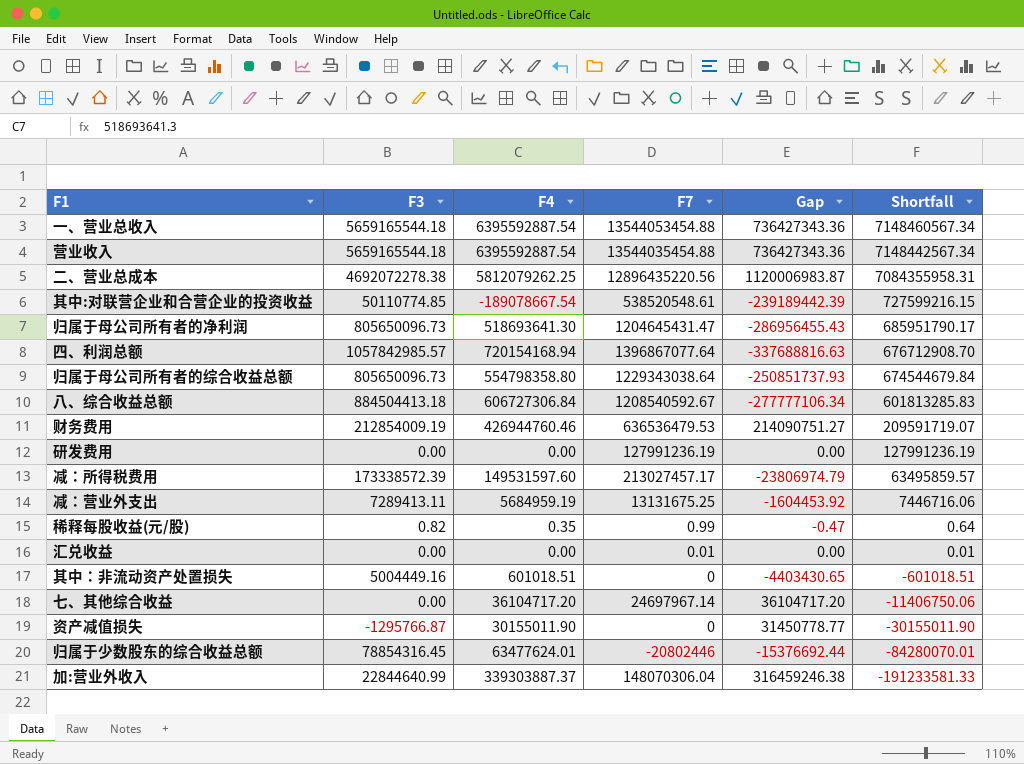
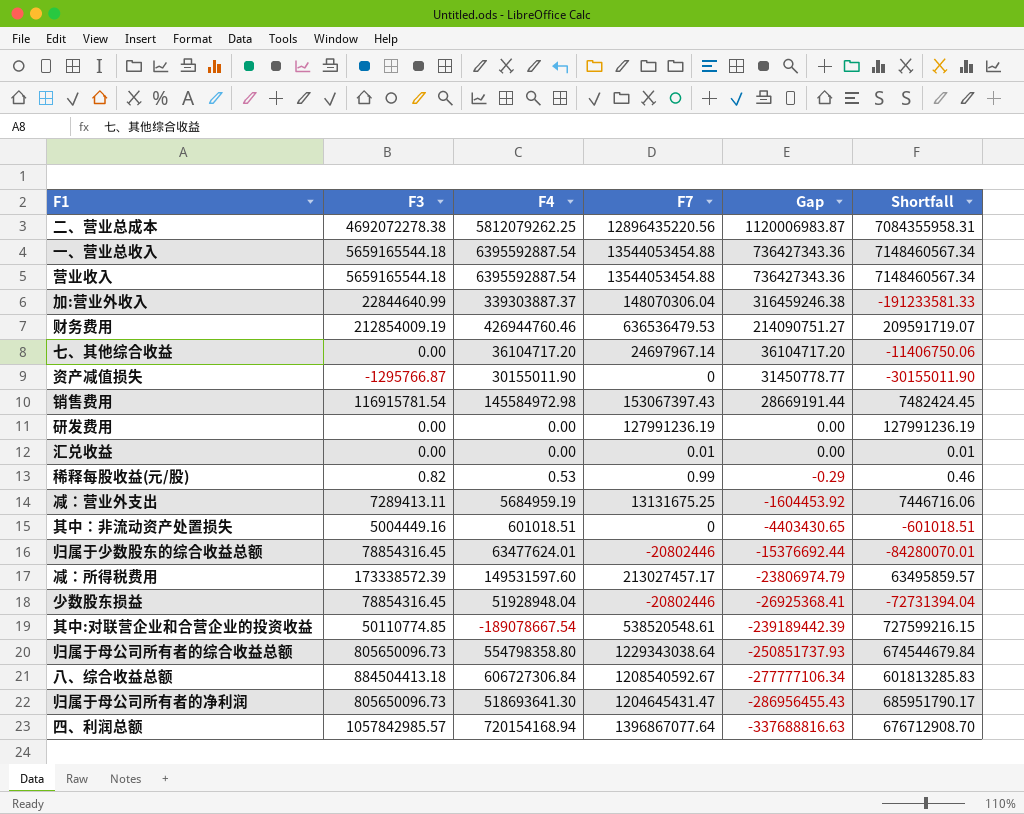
row order: Shortfall descending -> Gap descending
营业收入 | F7: 13544035454.88 -> 13544053454.88
营业收入 | Shortfall: 7148442567.34 -> 7148460567.34
row 销售费用: none -> 116915781.54 | 145584972.98 | 153067397.43 | 28669191.44 | 7482424.45
稀释每股收益(元/股) | F4: 0.35 -> 0.53
稀释每股收益(元/股) | Gap: -0.47 -> -0.29
稀释每股收益(元/股) | Shortfall: 0.64 -> 0.46
row 少数股东损益: none -> 78854316.45 | 51928948.04 | -20802446 | -26925368.41 | -72731394.04

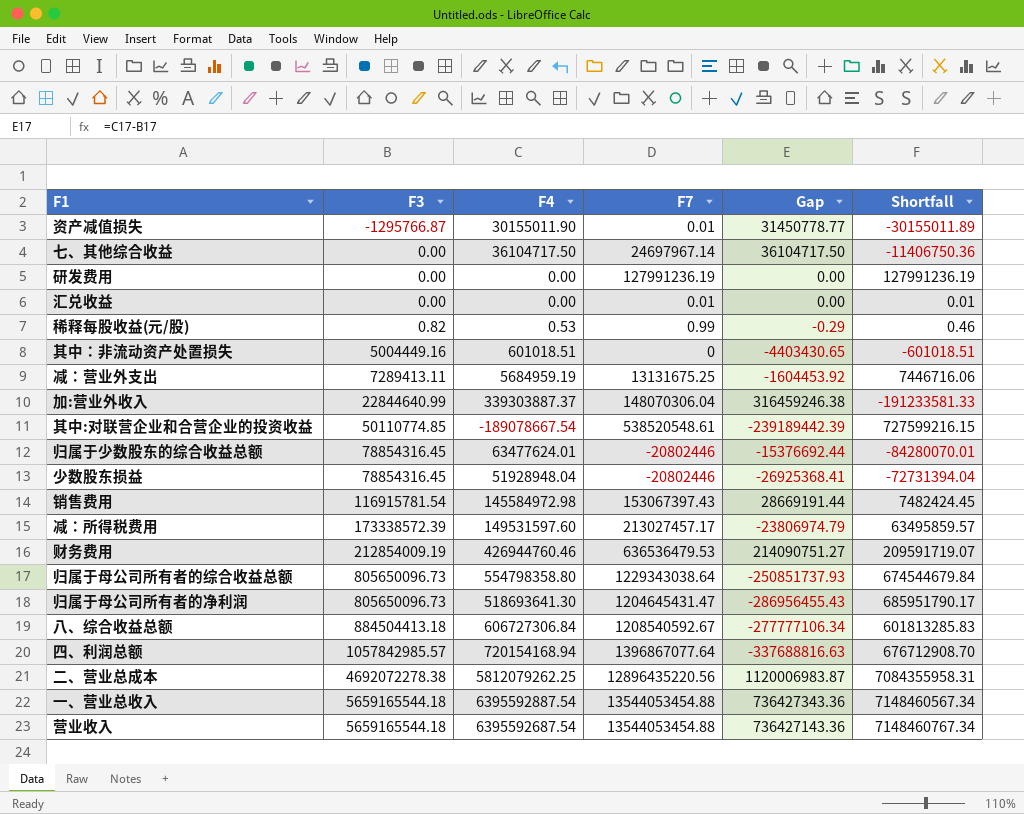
row order: Gap descending -> F3 ascending
资产减值损失 | F7: 0 -> 0.01
资产减值损失 | Shortfall: -30155011.90 -> -30155011.89
七、其他综合收益 | F4: 36104717.20 -> 36104717.50
七、其他综合收益 | Gap: 36104717.20 -> 36104717.50
七、其他综合收益 | Shortfall: -11406750.06 -> -11406750.36
营业收入 | F4: 6395592887.54 -> 6395592687.54
营业收入 | Gap: 736427343.36 -> 736427143.36
营业收入 | Shortfall: 7148460567.34 -> 7148460767.34

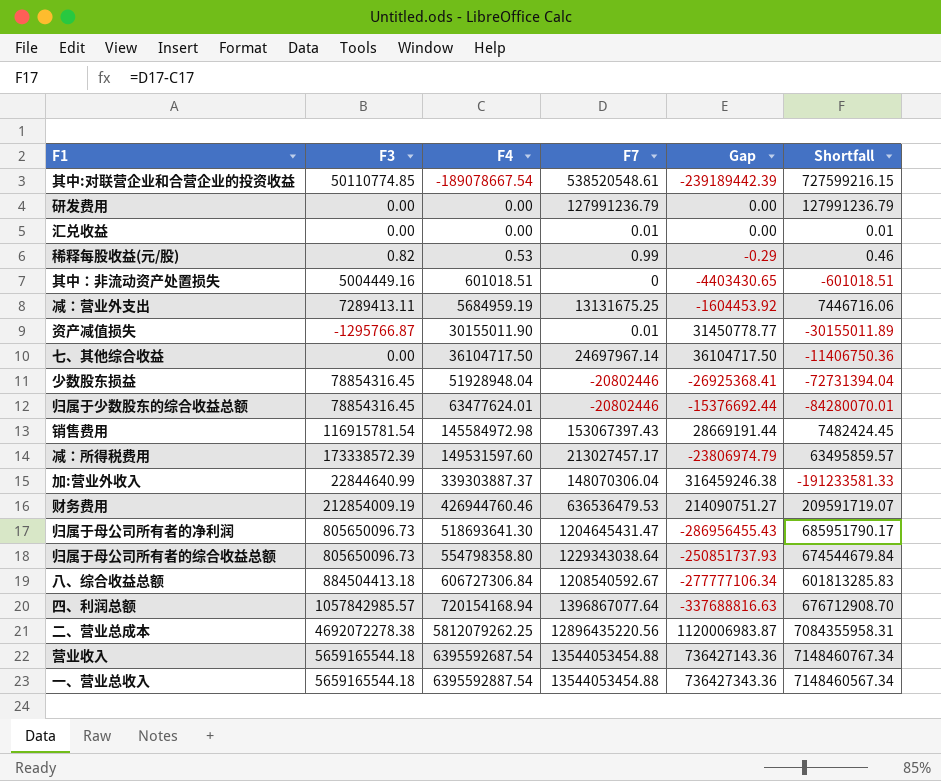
row order: F3 ascending -> F4 ascending
研发费用 | F7: 127991236.19 -> 127991236.79
研发费用 | Shortfall: 127991236.19 -> 127991236.79

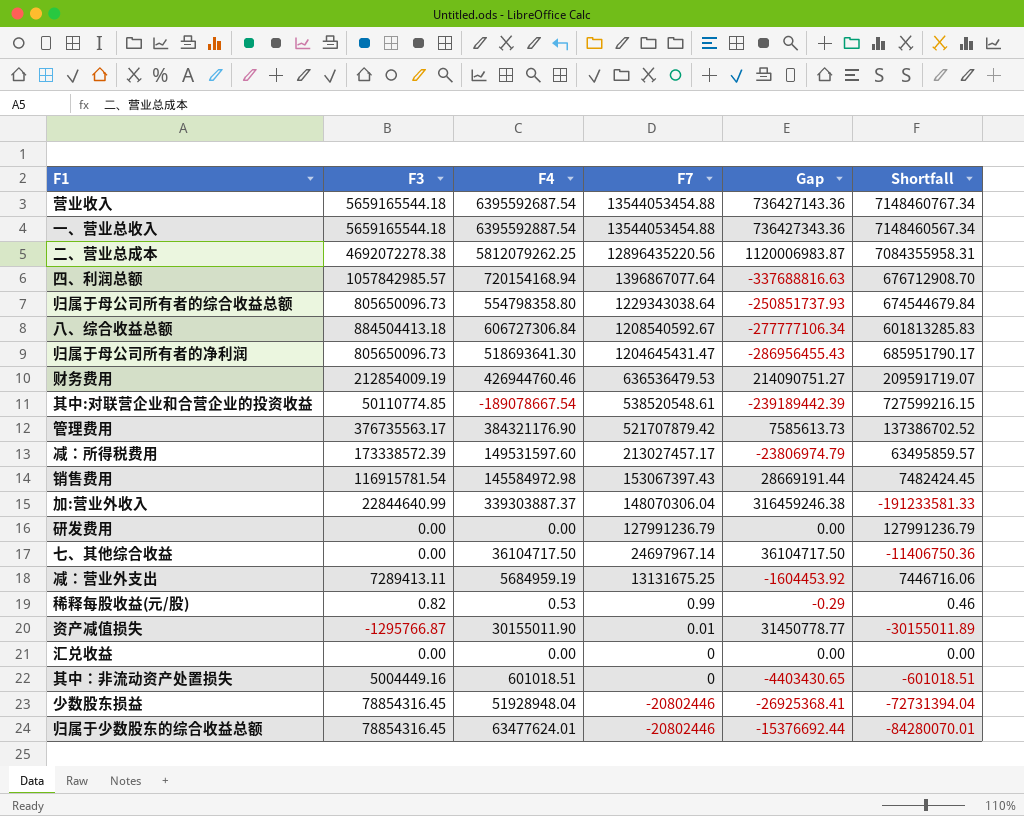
row order: F4 ascending -> F7 descending
row 管理费用: none -> 376735563.17 | 384321176.90 | 521707879.42 | 7585613.73 | 137386702.52
汇兑收益 | F7: 0.01 -> 0
汇兑收益 | Shortfall: 0.01 -> 0.00

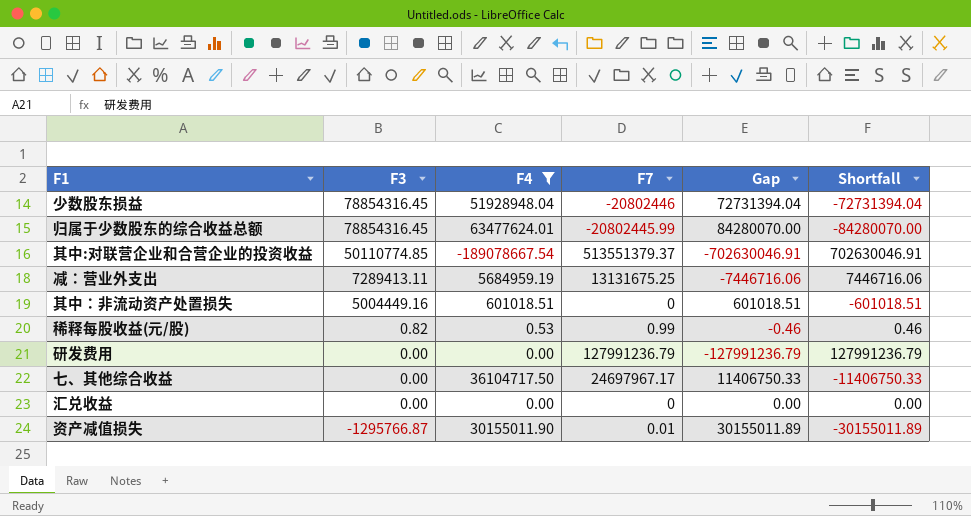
filter: none -> F4 <= 63477624.01
row order: F7 descending -> F3 descending
column Gap | formula: [F4] - [F3] -> [F4] - [F7]
归属于少数股东的综合收益总额 | F7: -20802446 -> -20802445.99
归属于少数股东的综合收益总额 | Shortfall: -84280070.01 -> -84280070.00
其中:对联营企业和合营企业的投资收益 | F7: 538520548.61 -> 513551379.37
其中:对联营企业和合营企业的投资收益 | Shortfall: 727599216.15 -> 702630046.91
七、其他综合收益 | F7: 24697967.14 -> 24697967.17
七、其他综合收益 | Shortfall: -11406750.36 -> -11406750.33

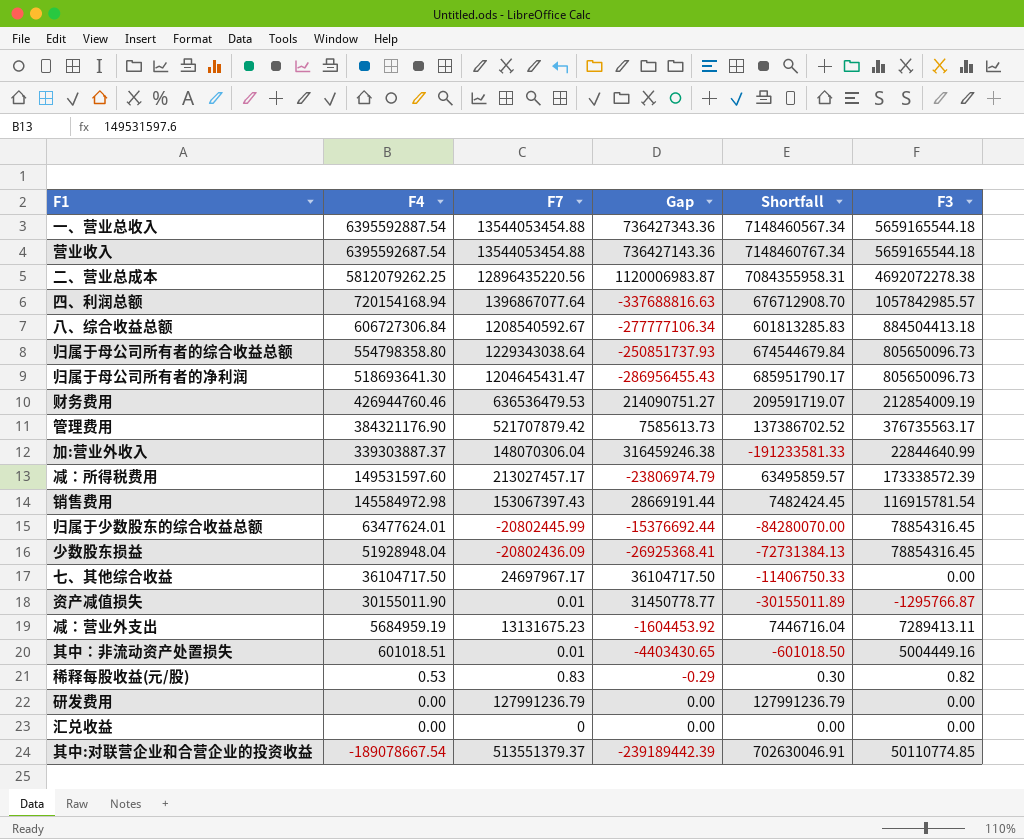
filter: F4 <= 63477624.01 -> none
row order: F3 descending -> F4 descending
column Gap | formula: [F4] - [F7] -> [F4] - [F3]
column F3 | position: 2 -> 6
少数股东损益 | F7: -20802446 -> -20802436.09
少数股东损益 | Shortfall: -72731394.04 -> -72731384.13
减：营业外支出 | F7: 13131675.25 -> 13131675.23
减：营业外支出 | Shortfall: 7446716.06 -> 7446716.04
其中：非流动资产处置损失 | F7: 0 -> 0.01
其中：非流动资产处置损失 | Shortfall: -601018.51 -> -601018.50
稀释每股收益(元/股) | F7: 0.99 -> 0.83
稀释每股收益(元/股) | Shortfall: 0.46 -> 0.30

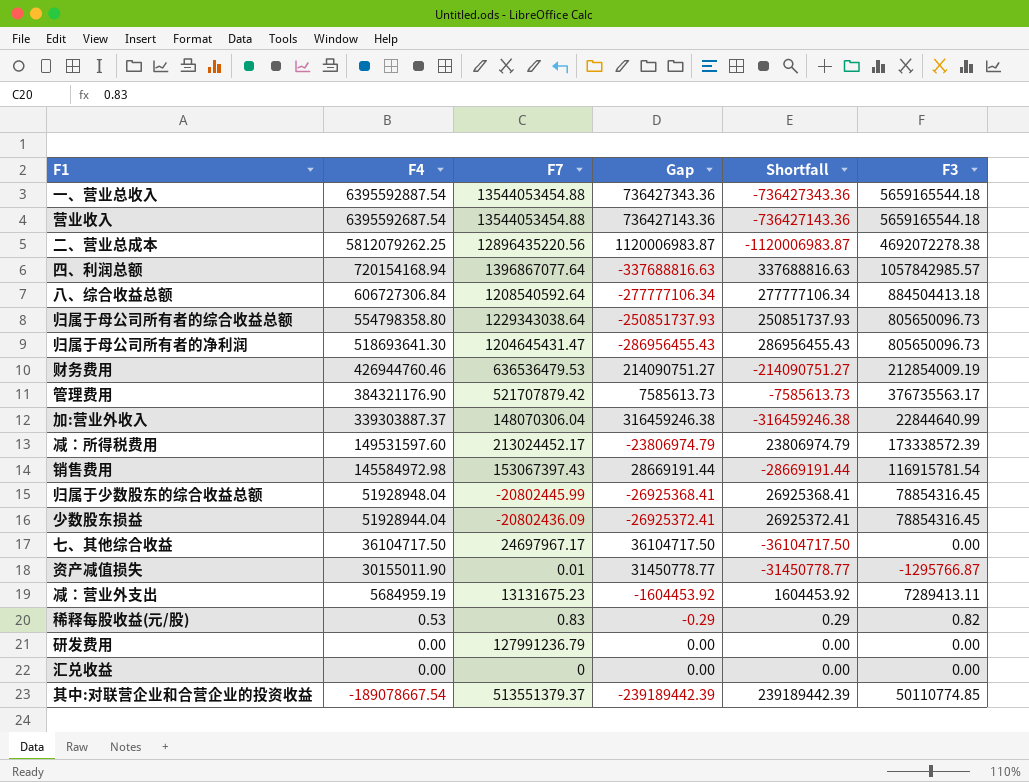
column Shortfall | formula: [F7] - [F4] -> [F3] - [F4]
row 其中：非流动资产处置损失: 601018.51 | 0.01 | -4403430.65 | -601018.50 | 5004449.16 -> none
八、综合收益总额 | F7: 1208540592.67 -> 1208540592.64
减：所得税费用 | F7: 213027457.17 -> 213024452.17
归属于少数股东的综合收益总额 | F4: 63477624.01 -> 51928948.04
归属于少数股东的综合收益总额 | Gap: -15376692.44 -> -26925368.41
少数股东损益 | F4: 51928948.04 -> 51928944.04
少数股东损益 | Gap: -26925368.41 -> -26925372.41

